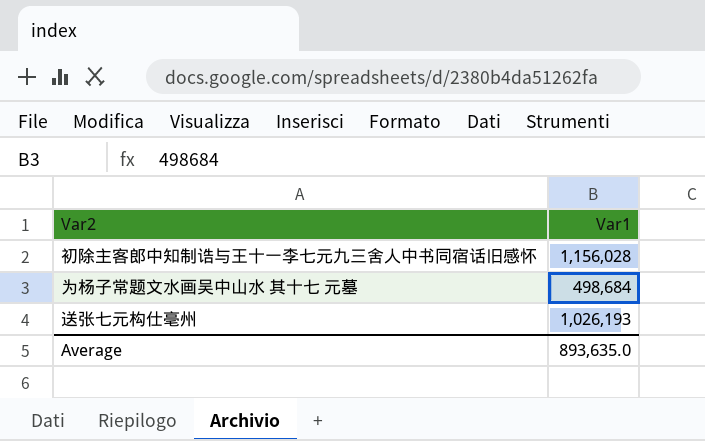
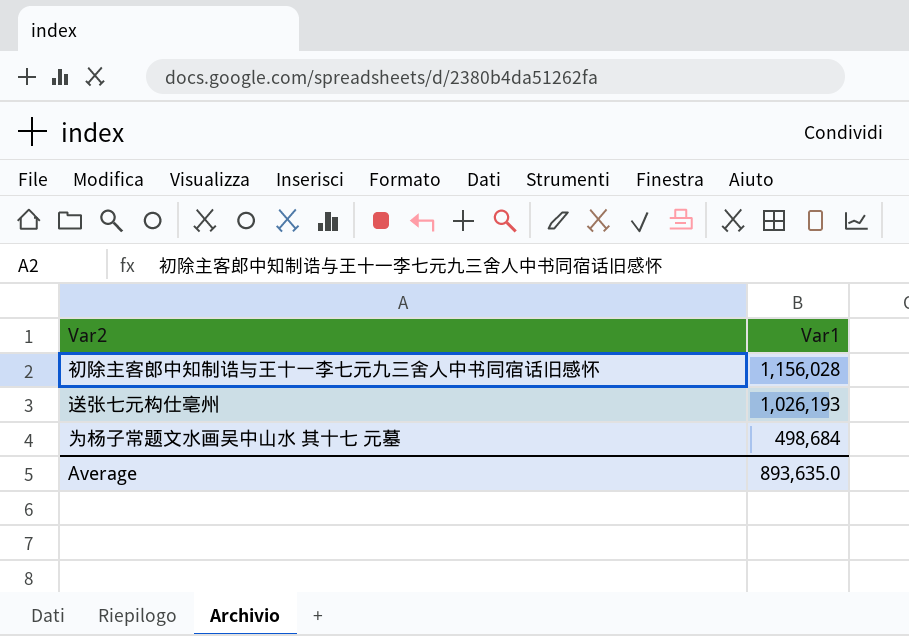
row order: none -> Var1 descending

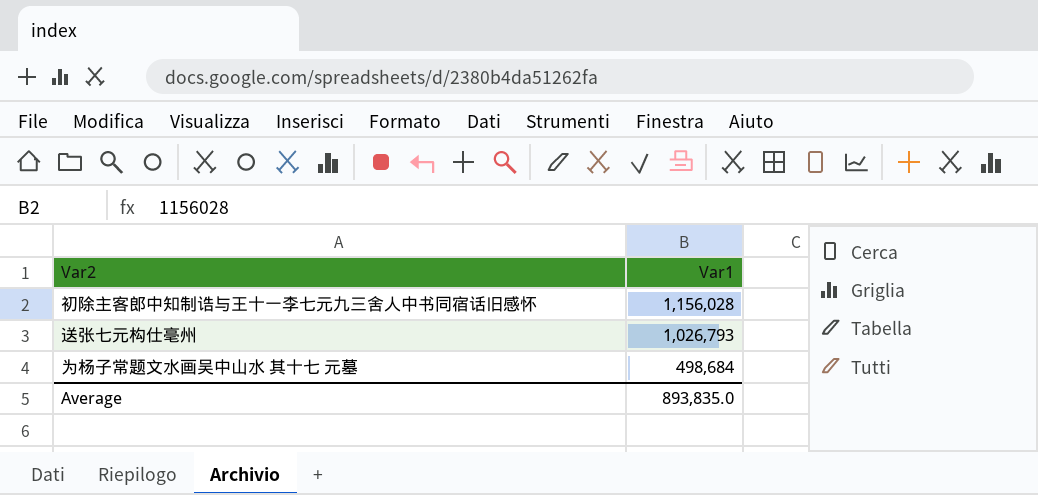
送张七元构仕亳州 | Var1: 1,026,193 -> 1,026,793
Average | Var1: 893,635.0 -> 893,835.0

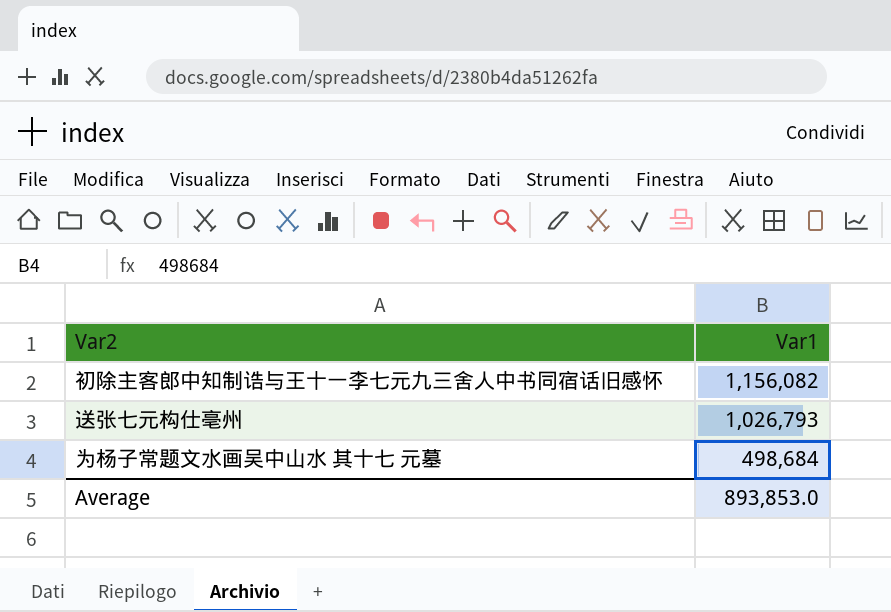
初除主客郎中知制诰与王十一李七元九三舍人中书同宿话旧感怀 | Var1: 1,156,028 -> 1,156,082
Average | Var1: 893,835.0 -> 893,853.0

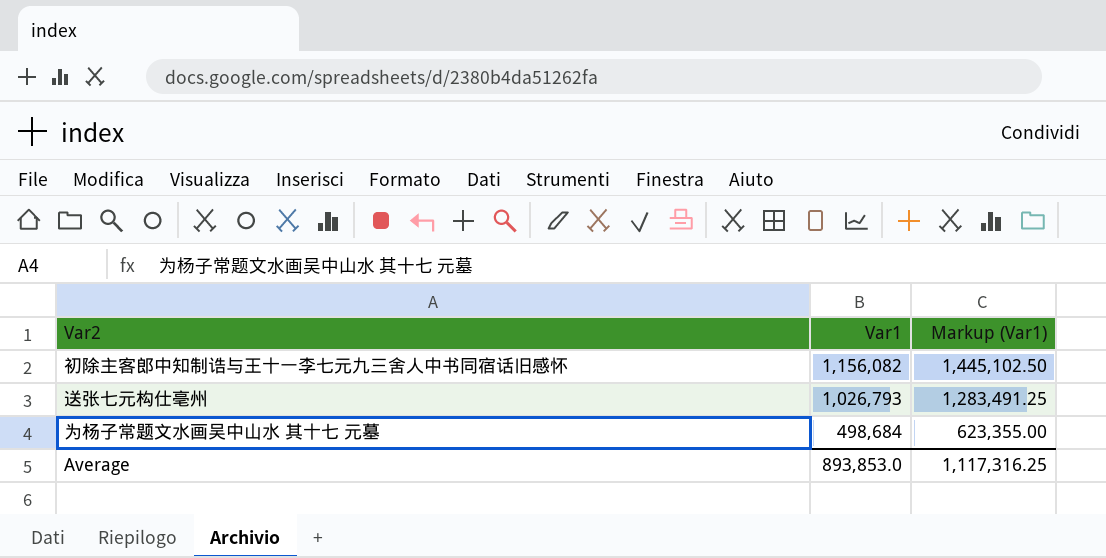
column Markup (Var1) | formula: none -> [Var1] * 1.25

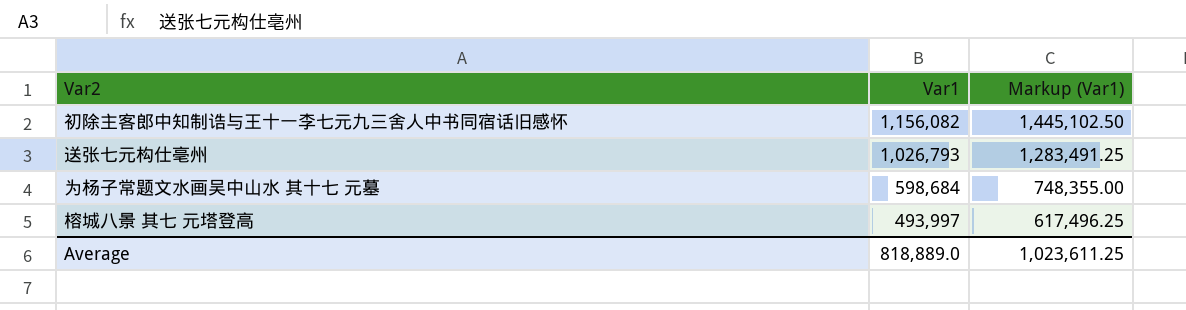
为杨子常题文水画吴中山水 其十七 元墓 | Var1: 498,684 -> 598,684
为杨子常题文水画吴中山水 其十七 元墓 | Markup (Var1): 623,355.00 -> 748,355.00
row 榕城八景 其七 元塔登高: none -> 493,997 | 617,496.25
Average | Var1: 893,853.0 -> 818,889.0
Average | Markup (Var1): 1,117,316.25 -> 1,023,611.25

